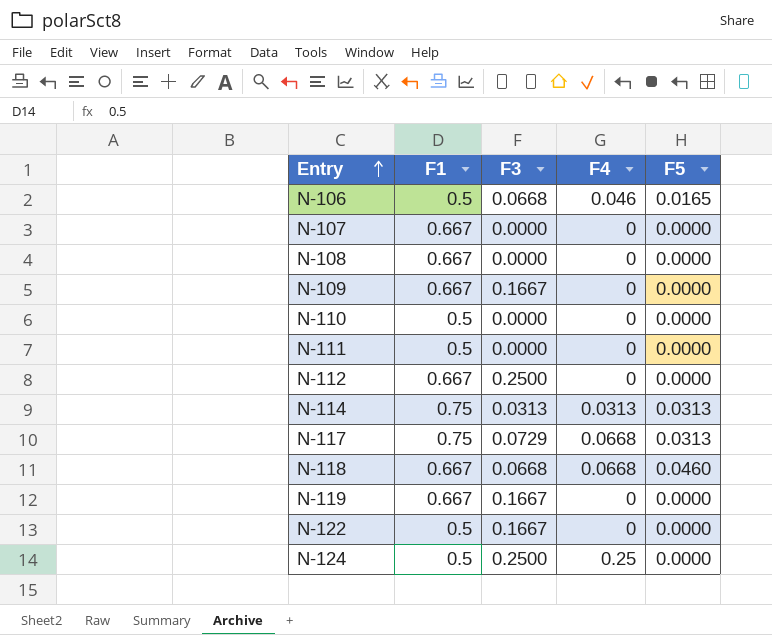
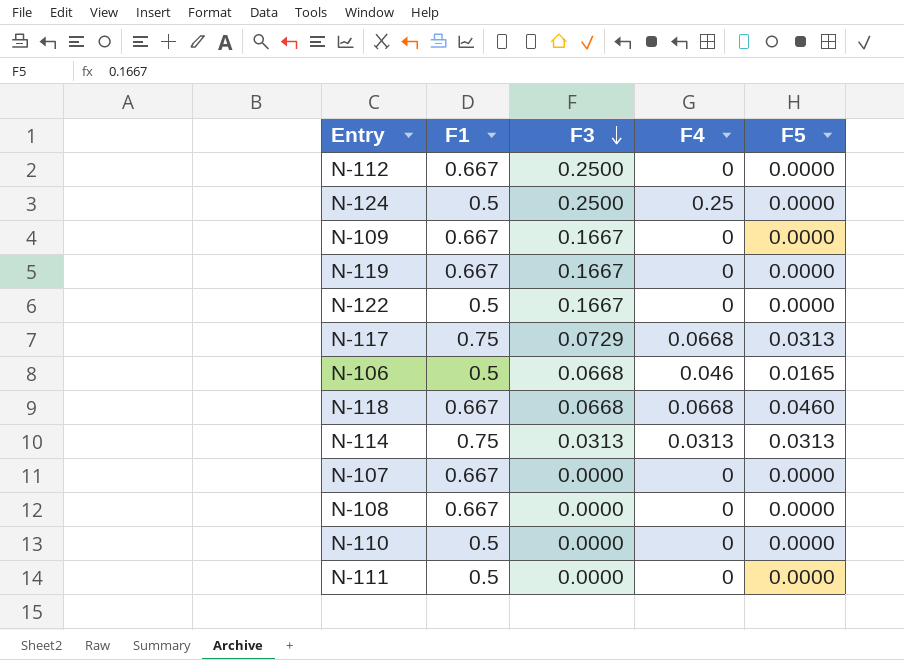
row order: Entry ascending -> F3 descending

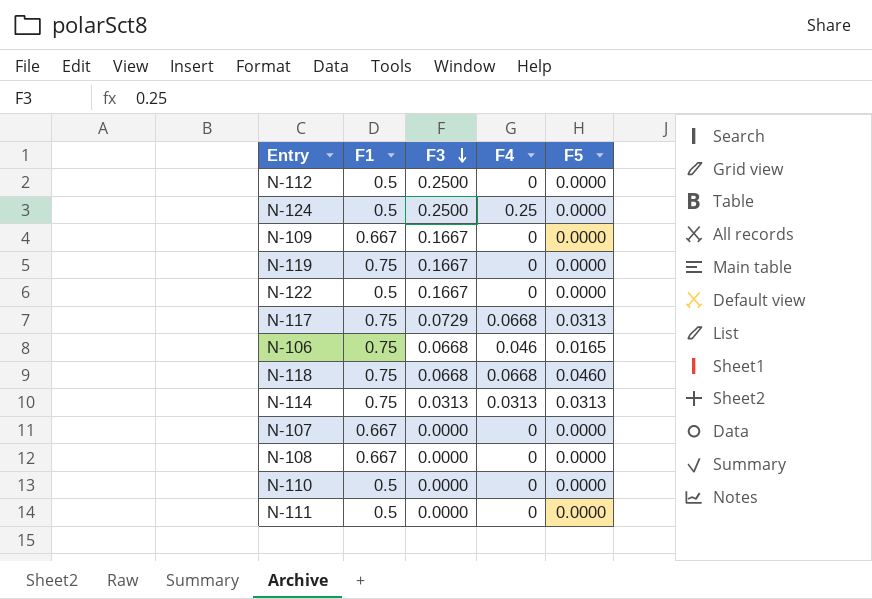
N-112 | F1: 0.667 -> 0.5
N-119 | F1: 0.667 -> 0.75
N-106 | F1: 0.5 -> 0.75
N-118 | F1: 0.667 -> 0.75

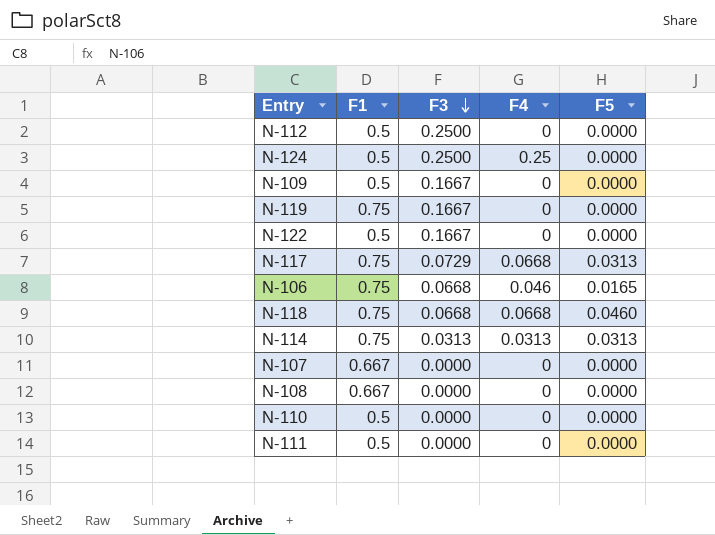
N-109 | F1: 0.667 -> 0.5

